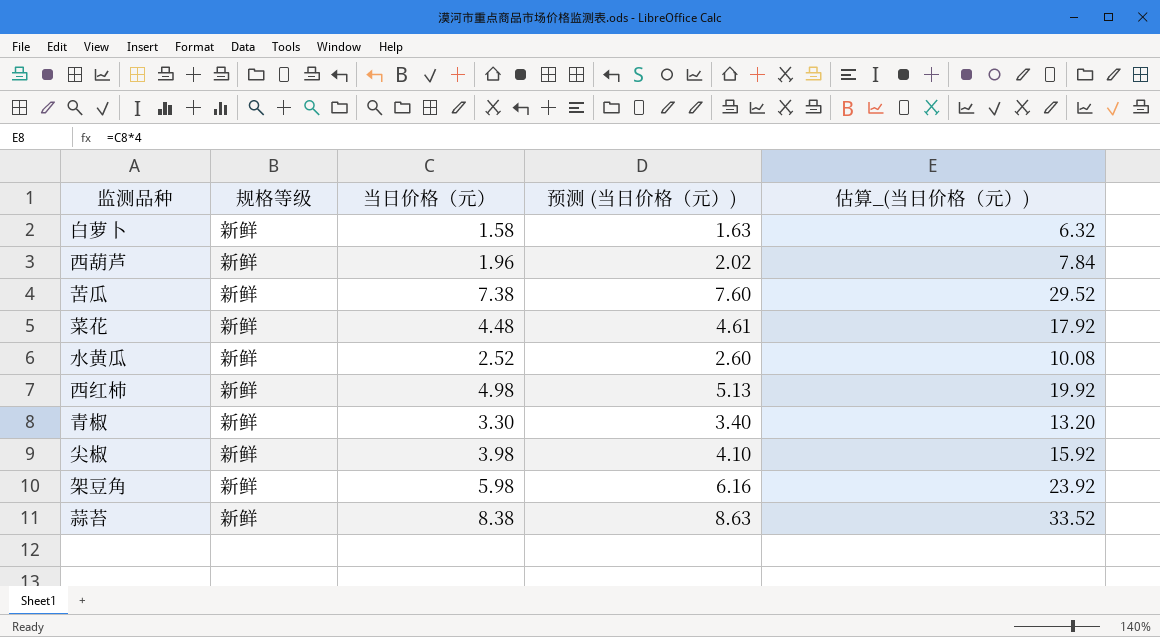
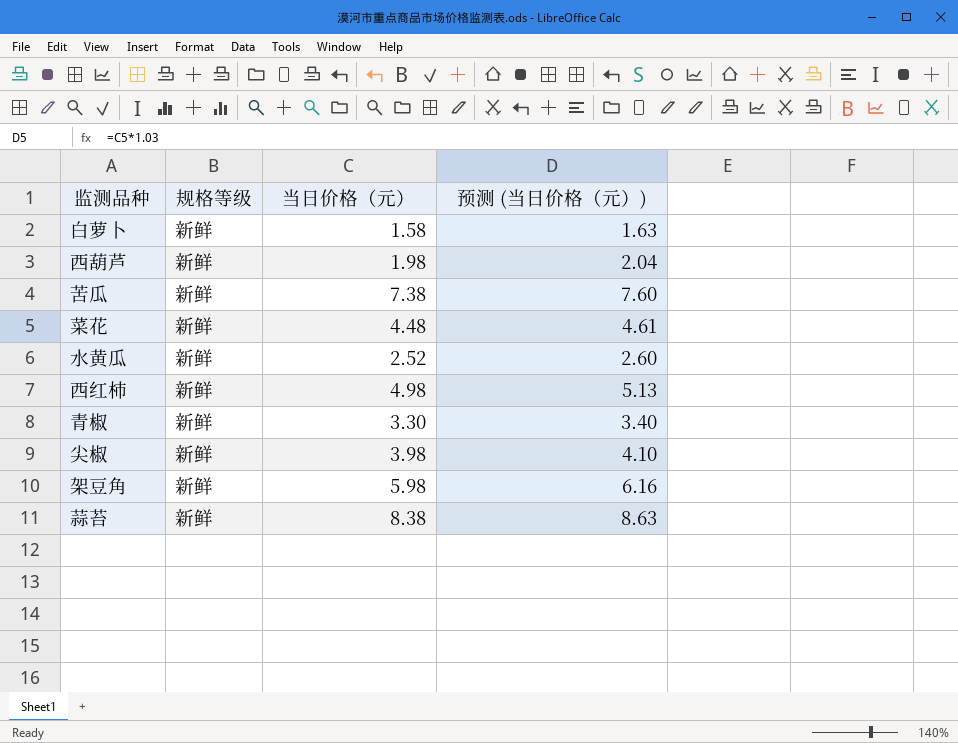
column 估算_(当日价格（元）) | formula: [当日价格（元）] * 4 -> none
西葫芦 | 当日价格（元）: 1.96 -> 1.98
西葫芦 | 预测 (当日价格（元）): 2.02 -> 2.04

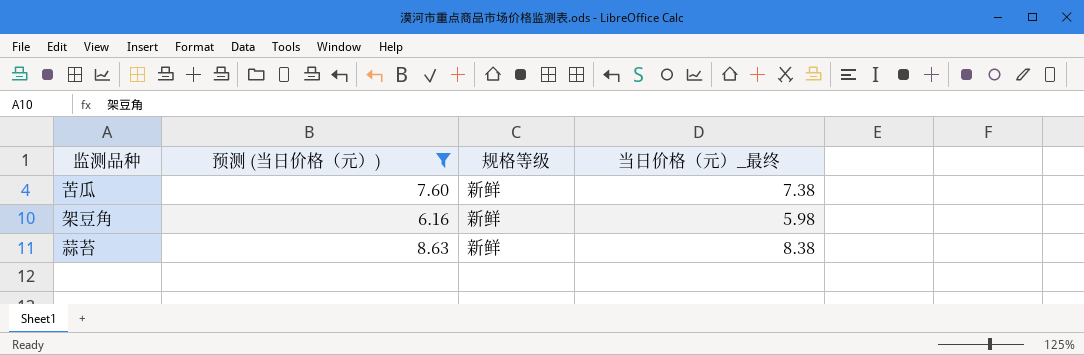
filter: none -> 预测 (当日价格（元）) >= 6.16
column 预测 (当日价格（元）) | position: 4 -> 2
column name: 当日价格（元） -> 当日价格（元）_最终

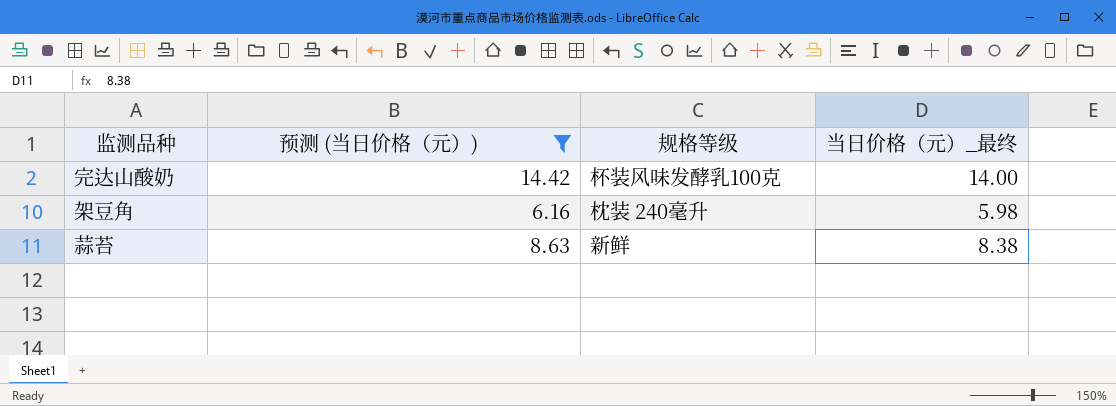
row 苦瓜: 7.60 | 新鲜 | 7.38 -> none
row 完达山酸奶: none -> 14.42 | 杯装风味发酵乳100克 | 14.00
架豆角 | 规格等级: 新鲜 -> 枕装 240毫升

